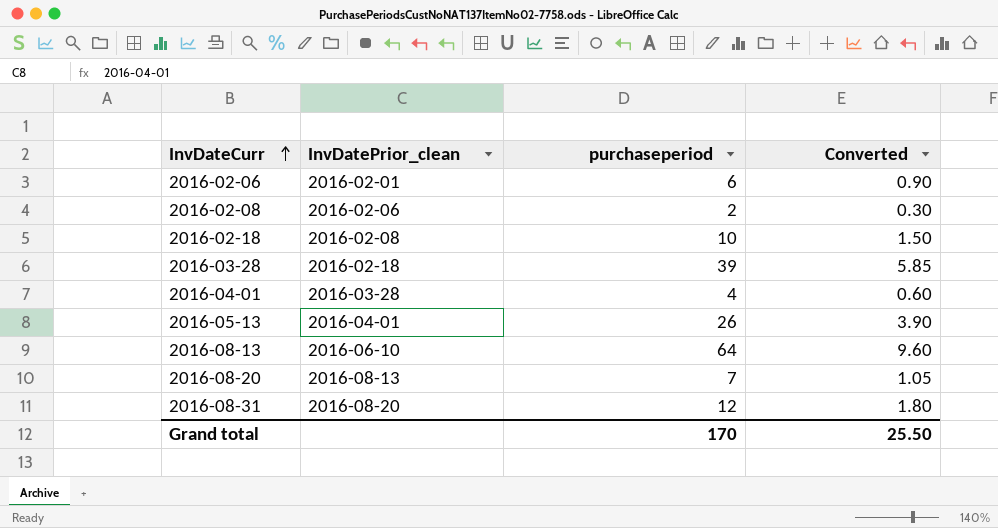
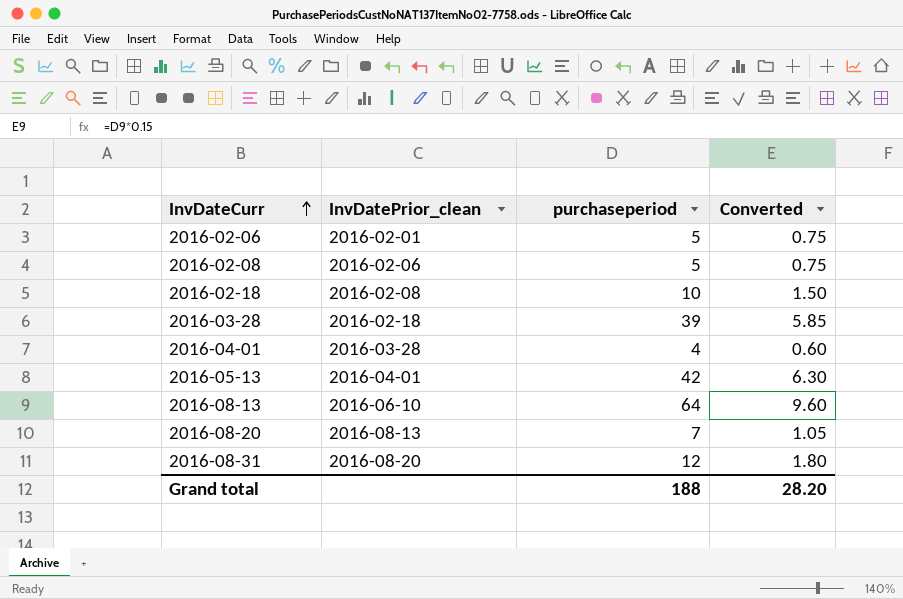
2016-02-06 | purchaseperiod: 6 -> 5
2016-02-06 | Converted: 0.90 -> 0.75
2016-02-08 | purchaseperiod: 2 -> 5
2016-02-08 | Converted: 0.30 -> 0.75
2016-05-13 | purchaseperiod: 26 -> 42
2016-05-13 | Converted: 3.90 -> 6.30
Grand total | purchaseperiod: 170 -> 188
Grand total | Converted: 25.50 -> 28.20

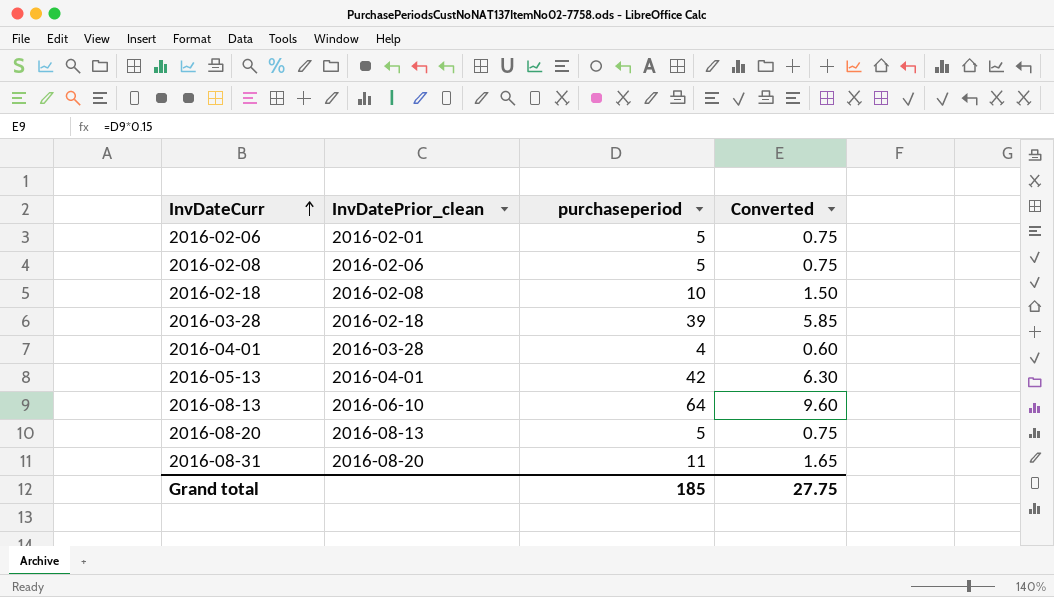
2016-08-20 | purchaseperiod: 7 -> 5
2016-08-20 | Converted: 1.05 -> 0.75
2016-08-31 | purchaseperiod: 12 -> 11
2016-08-31 | Converted: 1.80 -> 1.65
Grand total | purchaseperiod: 188 -> 185
Grand total | Converted: 28.20 -> 27.75

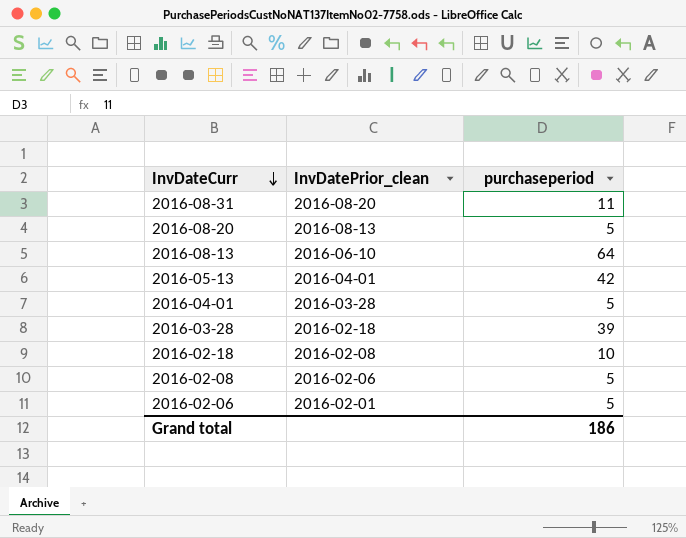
row order: InvDateCurr ascending -> InvDateCurr descending
column Converted | formula: [purchaseperiod] * 0.15 -> none
2016-04-01 | purchaseperiod: 4 -> 5
Grand total | purchaseperiod: 185 -> 186

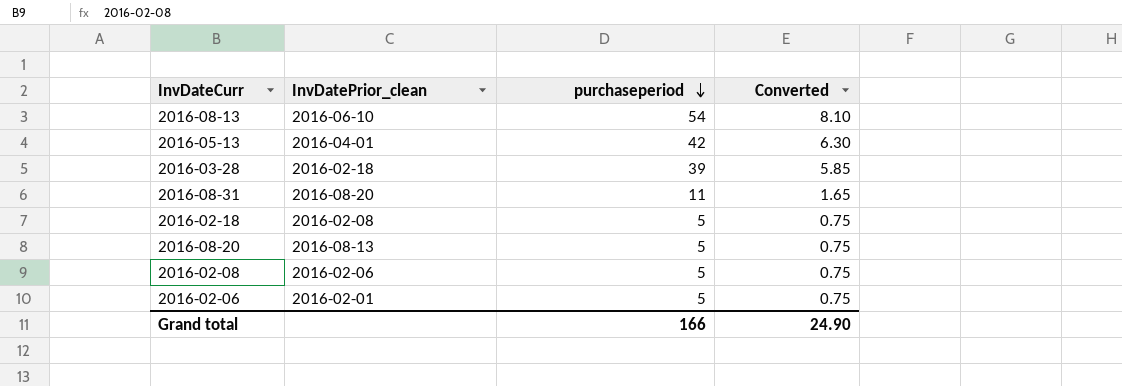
row order: InvDateCurr descending -> purchaseperiod descending
column Converted | formula: none -> [purchaseperiod] * 0.15
row 2016-04-01: 2016-03-28 | 5 -> none
2016-08-13 | purchaseperiod: 64 -> 54
2016-02-18 | purchaseperiod: 10 -> 5
Grand total | purchaseperiod: 186 -> 166

